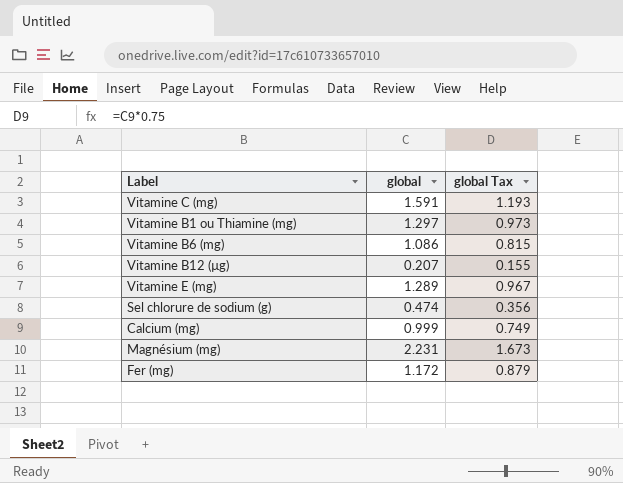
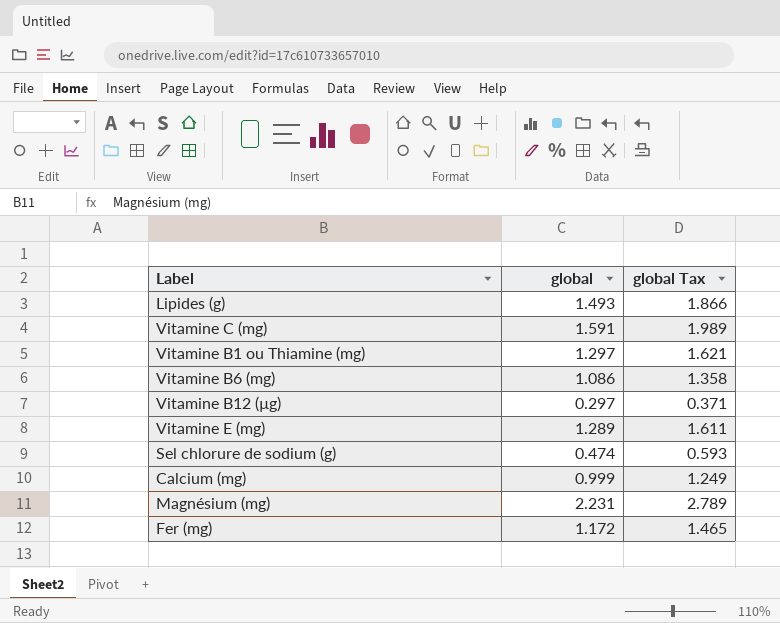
column global Tax | formula: [global] * 0.75 -> [global] * 1.25
row Lipides (g): none -> 1.493 | 1.866
Vitamine B12 (µg) | global: 0.207 -> 0.297

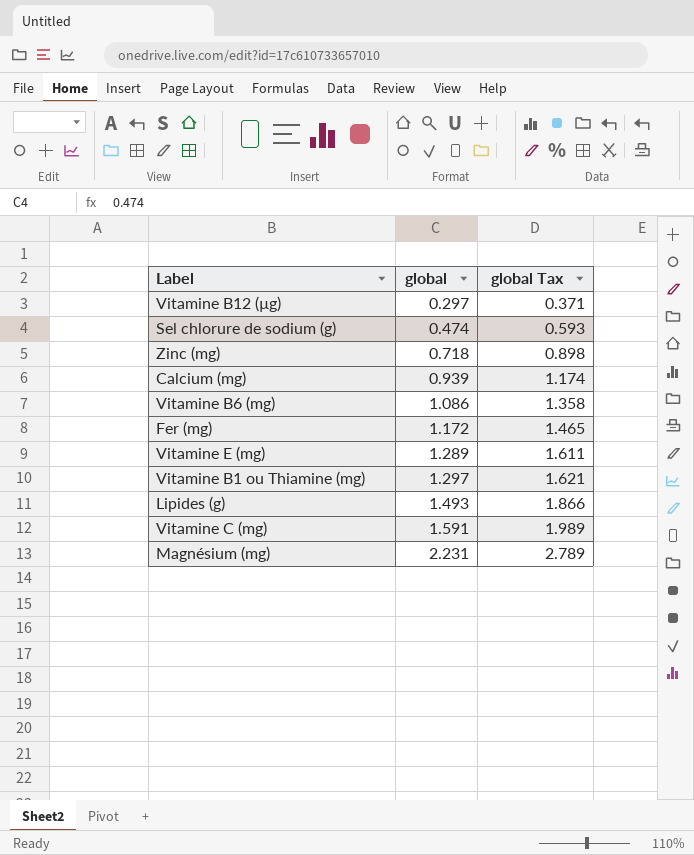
row order: none -> global ascending
row Zinc (mg): none -> 0.718 | 0.898
Calcium (mg) | global: 0.999 -> 0.939
Calcium (mg) | global Tax: 1.249 -> 1.174

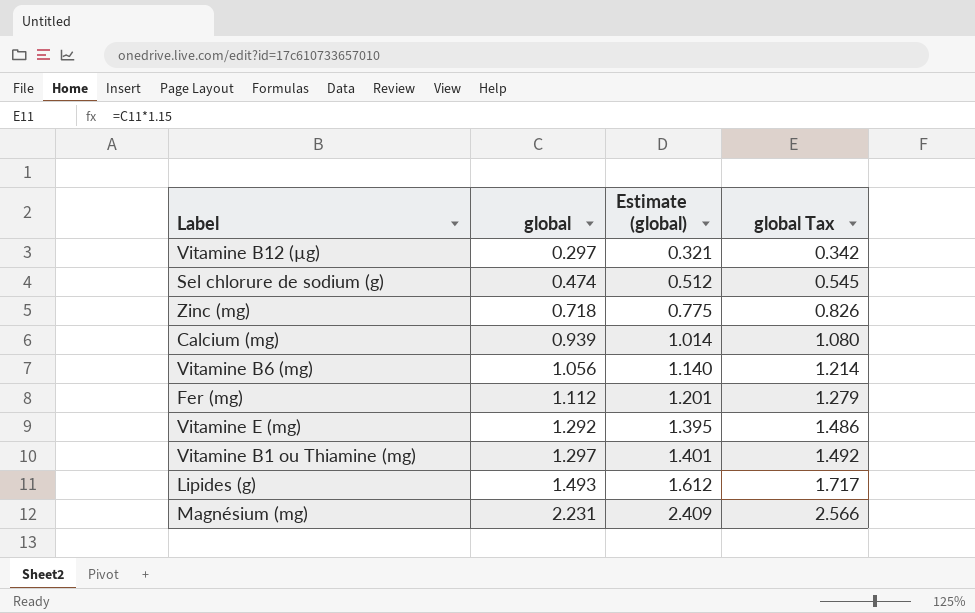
column Estimate (global) | formula: none -> [global] * 1.08
column global Tax | formula: [global] * 1.25 -> [global] * 1.15
row Vitamine C (mg): 1.591 | 1.989 -> none
Vitamine B6 (mg) | global: 1.086 -> 1.056
Fer (mg) | global: 1.172 -> 1.112
Vitamine E (mg) | global: 1.289 -> 1.292

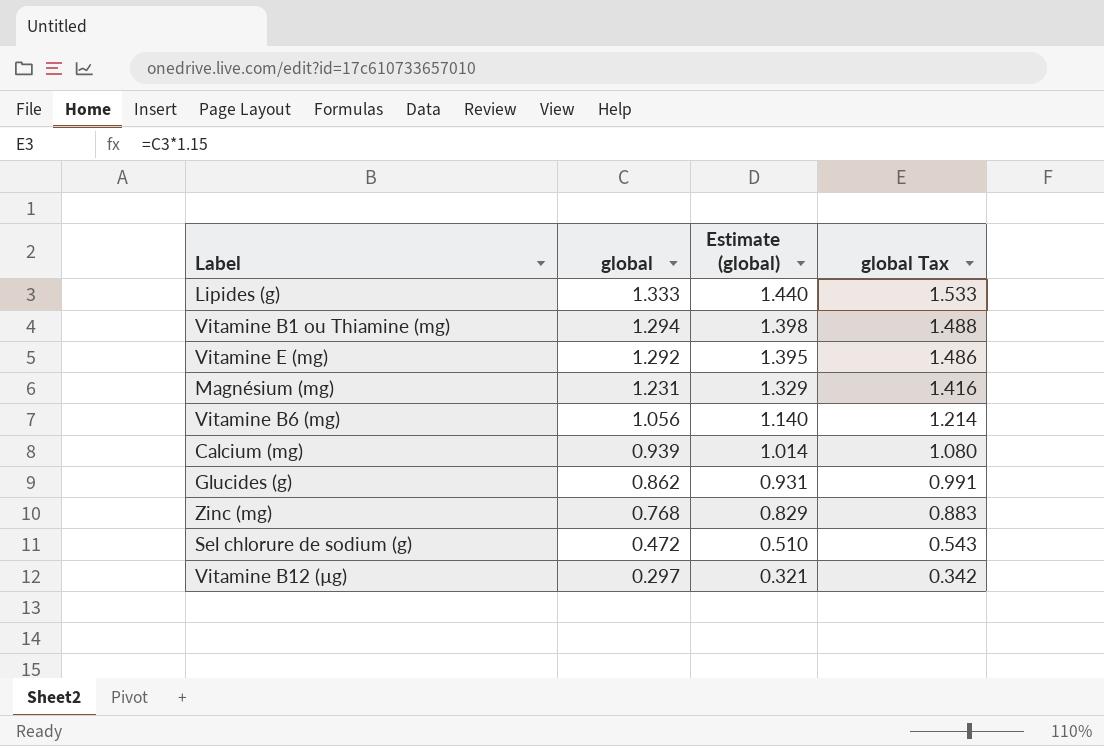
row order: global ascending -> global descending
row Fer (mg): 1.112 | 1.201 | 1.279 -> none
Lipides (g) | global: 1.493 -> 1.333
Lipides (g) | Estimate (global): 1.612 -> 1.440
Lipides (g) | global Tax: 1.717 -> 1.533
Vitamine B1 ou Thiamine (mg) | global: 1.297 -> 1.294
Vitamine B1 ou Thiamine (mg) | Estimate (global): 1.401 -> 1.398
Vitamine B1 ou Thiamine (mg) | global Tax: 1.492 -> 1.488
Magnésium (mg) | global: 2.231 -> 1.231
Magnésium (mg) | Estimate (global): 2.409 -> 1.329
Magnésium (mg) | global Tax: 2.566 -> 1.416
row Glucides (g): none -> 0.862 | 0.931 | 0.991
Zinc (mg) | global: 0.718 -> 0.768
Zinc (mg) | Estimate (global): 0.775 -> 0.829
Zinc (mg) | global Tax: 0.826 -> 0.883
Sel chlorure de sodium (g) | global: 0.474 -> 0.472
Sel chlorure de sodium (g) | Estimate (global): 0.512 -> 0.510
Sel chlorure de sodium (g) | global Tax: 0.545 -> 0.543

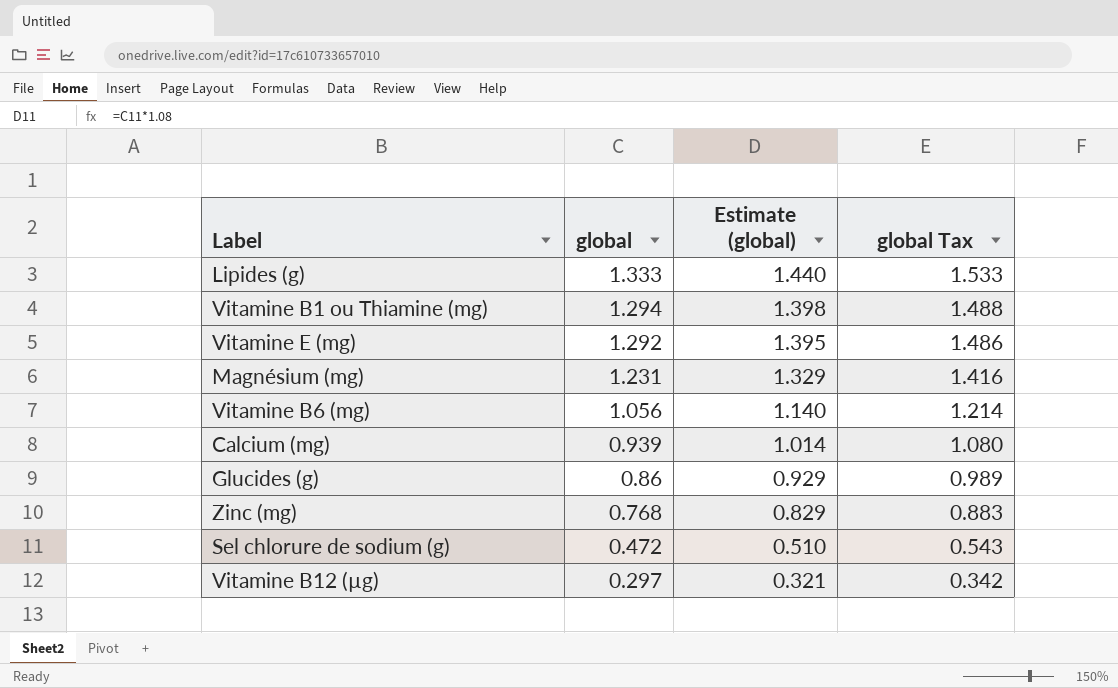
Glucides (g) | global: 0.862 -> 0.86
Glucides (g) | Estimate (global): 0.931 -> 0.929
Glucides (g) | global Tax: 0.991 -> 0.989

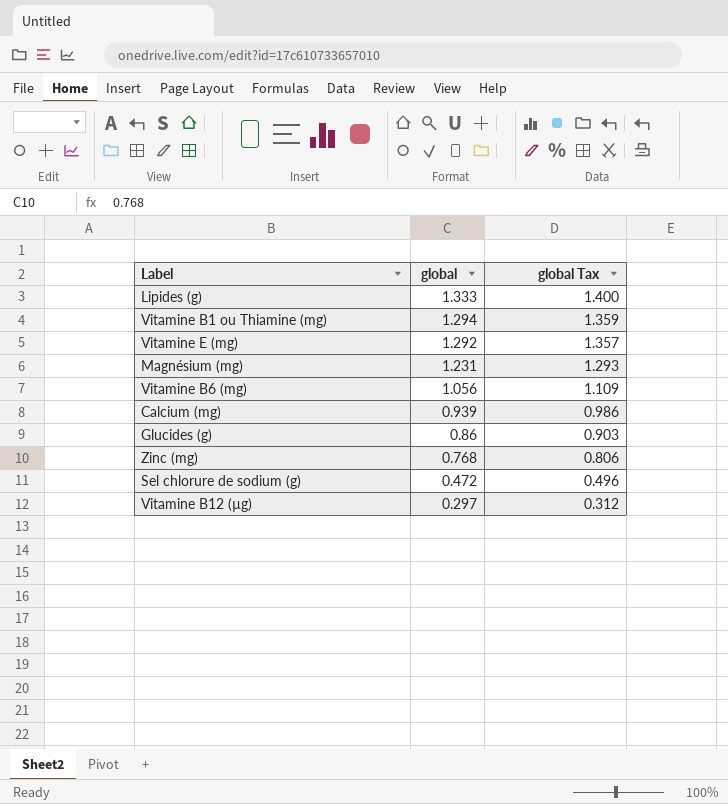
column Estimate (global) | formula: [global] * 1.08 -> none
column global Tax | formula: [global] * 1.15 -> [global] * 1.05

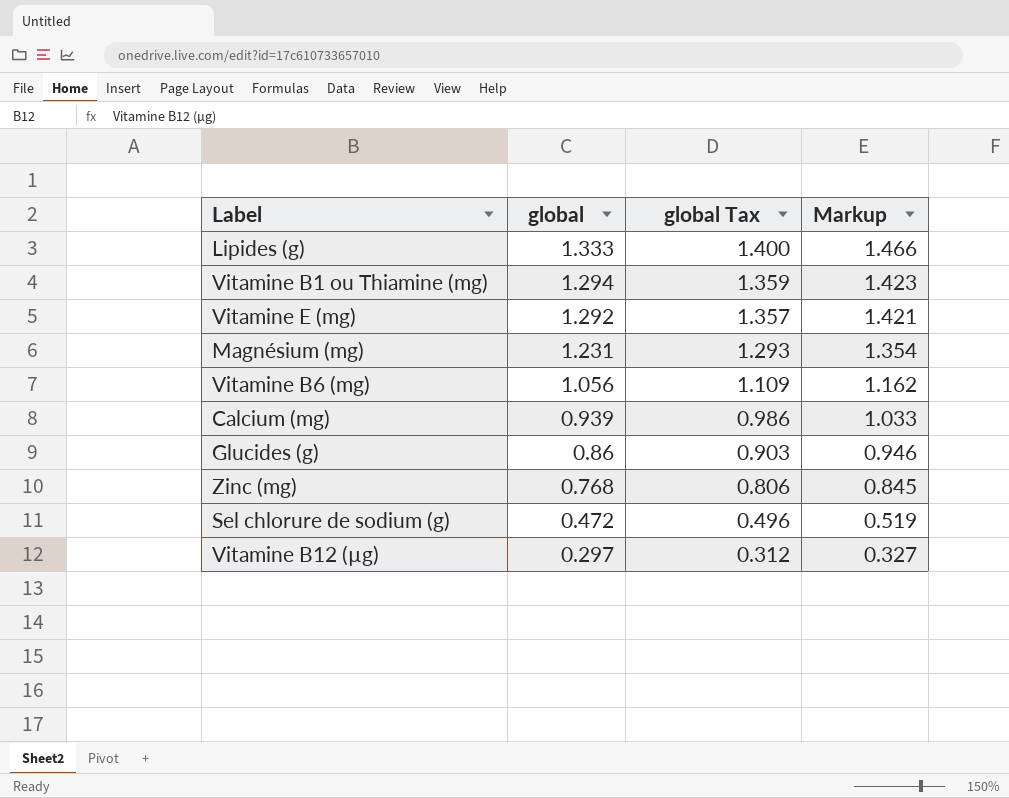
column Markup | formula: none -> [global] * 1.1

